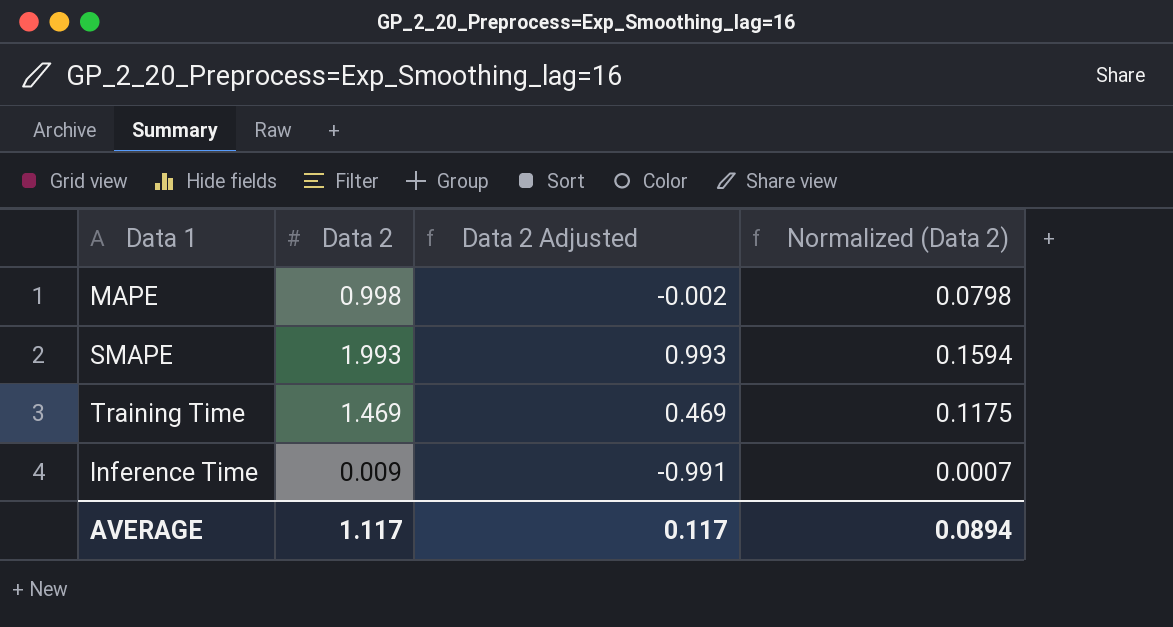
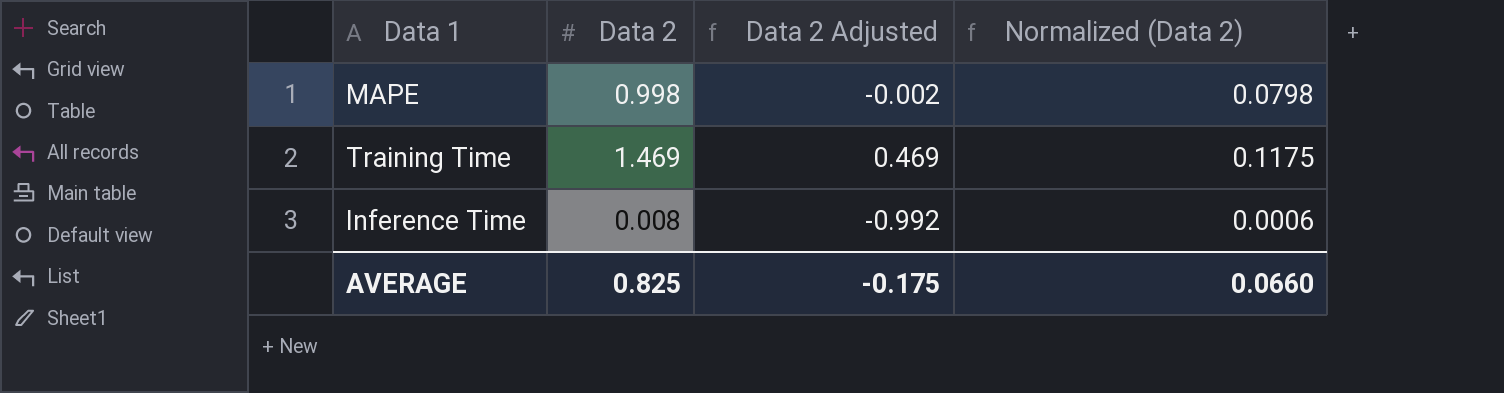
row SMAPE: 1.993 | 0.993 | 0.1594 -> none
Inference Time | Data 2: 0.009 -> 0.008
Inference Time | Data 2 Adjusted: -0.991 -> -0.992
Inference Time | Normalized (Data 2): 0.0007 -> 0.0006
AVERAGE | Data 2: 1.117 -> 0.825
AVERAGE | Data 2 Adjusted: 0.117 -> -0.175
AVERAGE | Normalized (Data 2): 0.0894 -> 0.0660

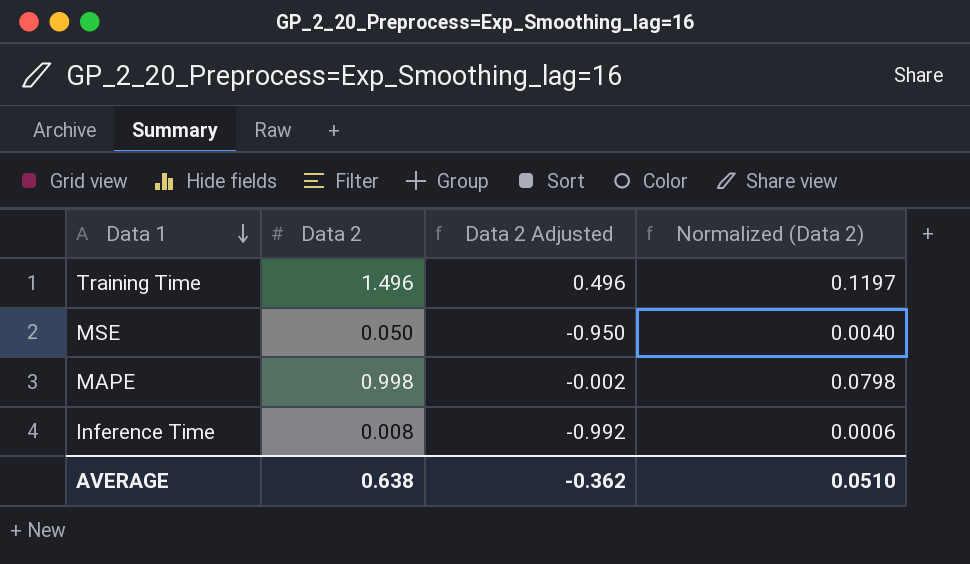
row order: none -> Data 1 descending
Training Time | Data 2: 1.469 -> 1.496
Training Time | Data 2 Adjusted: 0.469 -> 0.496
Training Time | Normalized (Data 2): 0.1175 -> 0.1197
row MSE: none -> 0.050 | -0.950 | 0.0040
AVERAGE | Data 2: 0.825 -> 0.638
AVERAGE | Data 2 Adjusted: -0.175 -> -0.362
AVERAGE | Normalized (Data 2): 0.0660 -> 0.0510

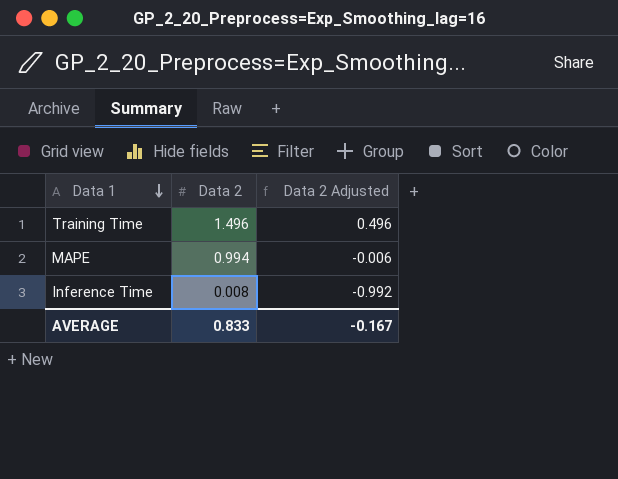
column Normalized (Data 2) | formula: [Data 2] * 0.08 -> none
row MSE: 0.050 | -0.950 | 0.0040 -> none
MAPE | Data 2: 0.998 -> 0.994
MAPE | Data 2 Adjusted: -0.002 -> -0.006
AVERAGE | Data 2: 0.638 -> 0.833
AVERAGE | Data 2 Adjusted: -0.362 -> -0.167

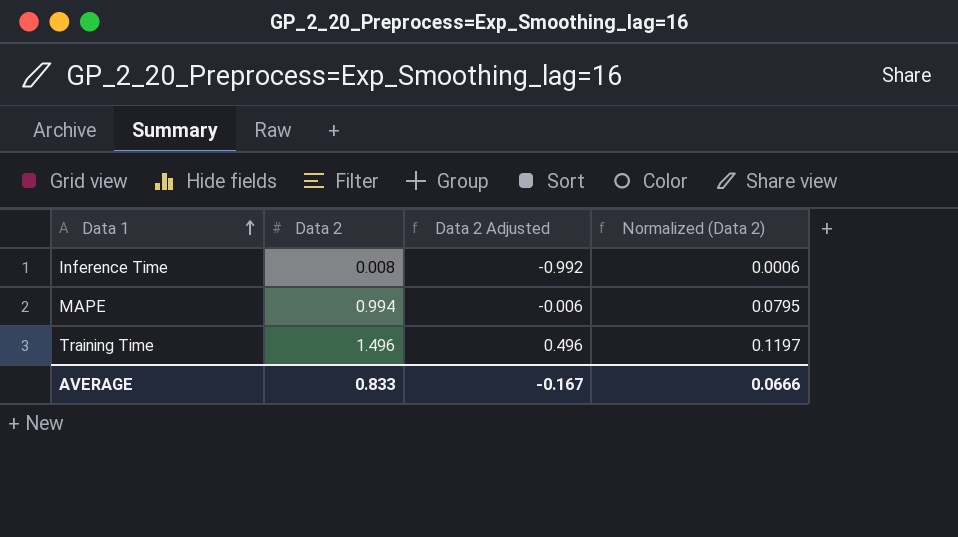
row order: Data 1 descending -> Data 1 ascending
column Normalized (Data 2) | formula: none -> [Data 2] * 0.08

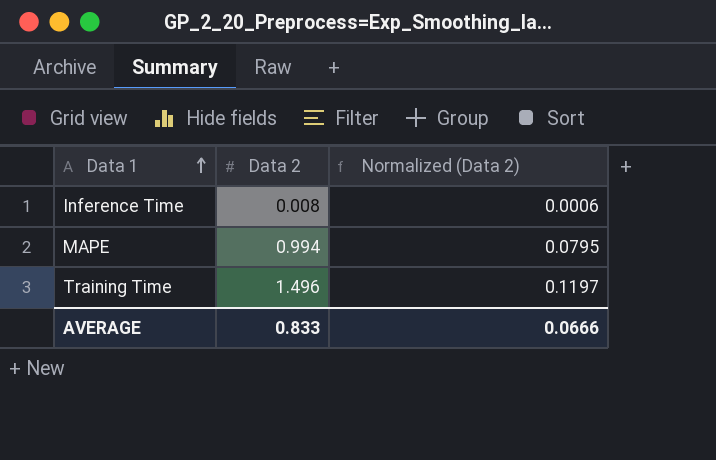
column Data 2 Adjusted | formula: [Data 2] - 1 -> none

